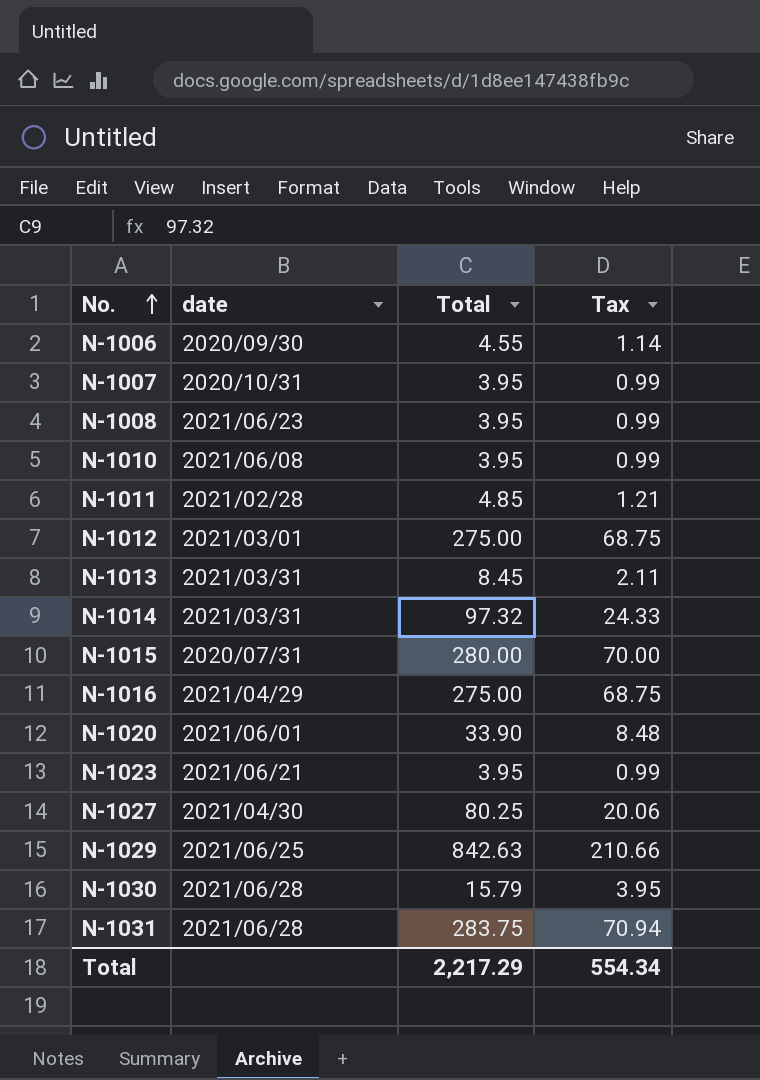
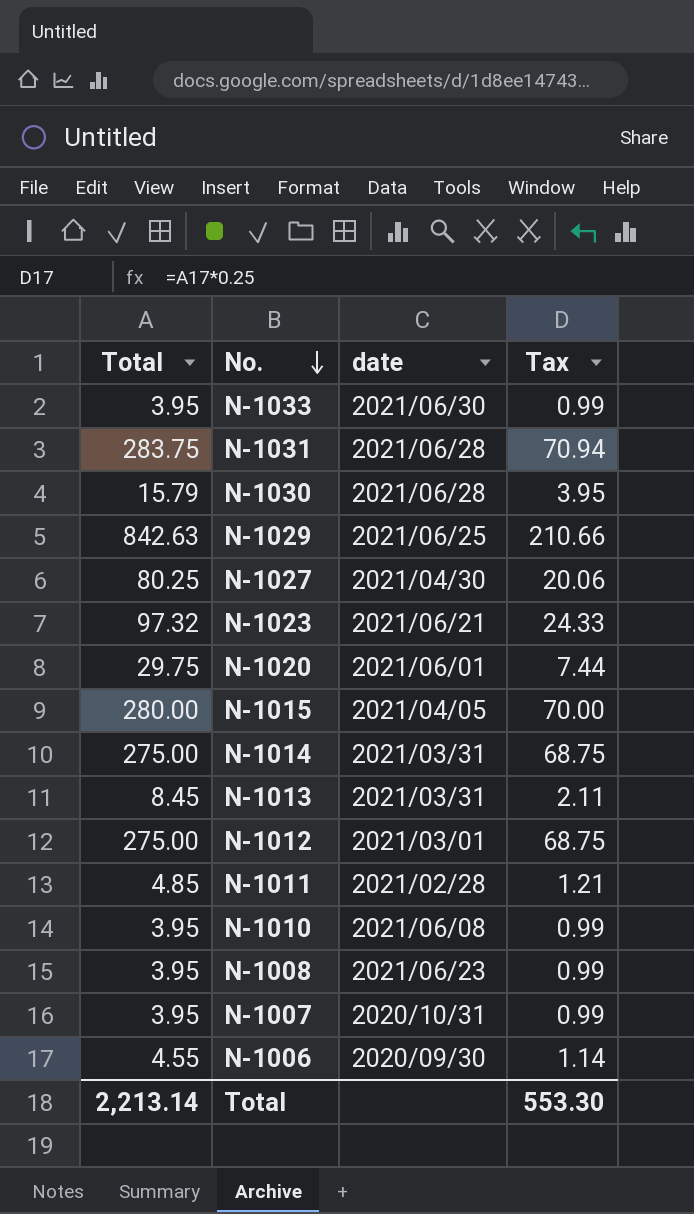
row order: No. ascending -> No. descending
column Total | position: 3 -> 1
row N-1016: 2021/04/29 | 275.00 | 68.75 -> none
row N-1033: none -> 3.95 | 2021/06/30 | 0.99
N-1023 | Total: 3.95 -> 97.32
N-1023 | Tax: 0.99 -> 24.33
N-1020 | Total: 33.90 -> 29.75
N-1020 | Tax: 8.48 -> 7.44
N-1015 | date: 2020/07/31 -> 2021/04/05
N-1014 | Total: 97.32 -> 275.00
N-1014 | Tax: 24.33 -> 68.75
Total | Total: 2,217.29 -> 2,213.14
Total | Tax: 554.34 -> 553.30

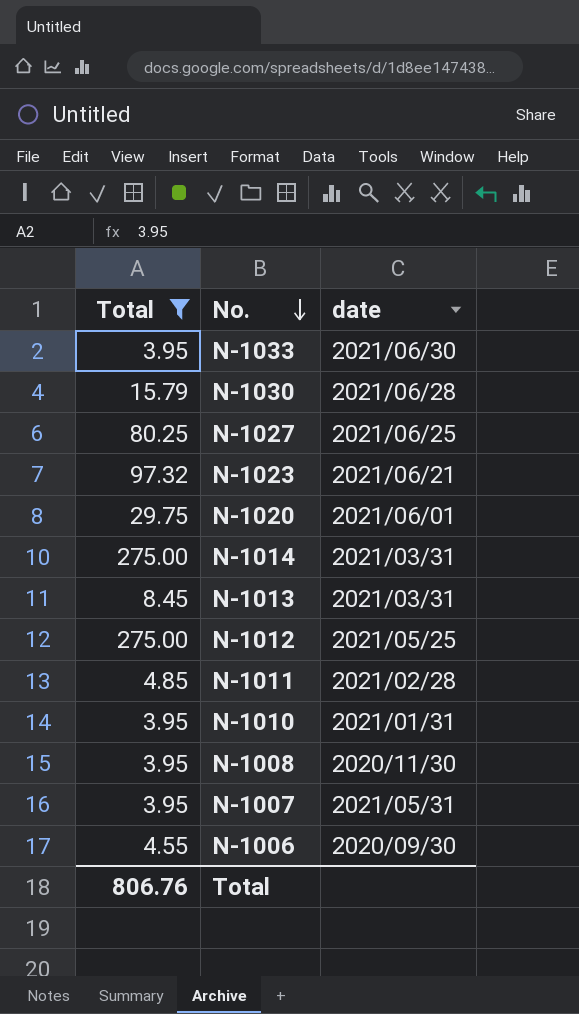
filter: none -> Total <= 275.00
column Tax | formula: [Total] * 0.25 -> none
N-1027 | date: 2021/04/30 -> 2021/06/25
N-1012 | date: 2021/03/01 -> 2021/05/25
N-1010 | date: 2021/06/08 -> 2021/01/31
N-1008 | date: 2021/06/23 -> 2020/11/30
N-1007 | date: 2020/10/31 -> 2021/05/31
Total | Total: 2,213.14 -> 806.76

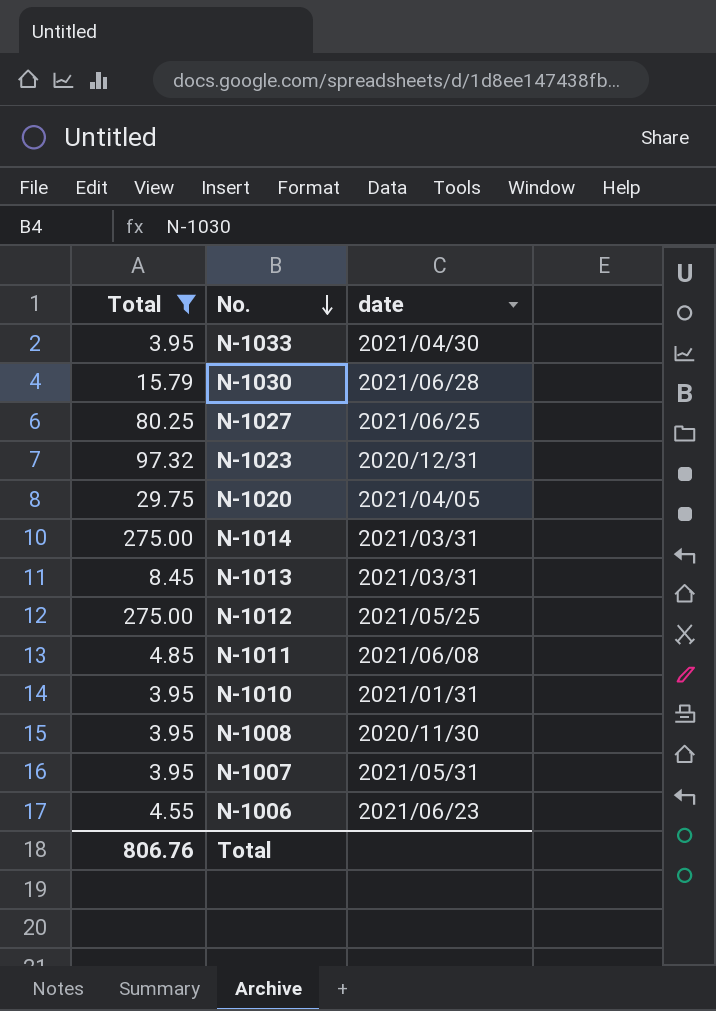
N-1033 | date: 2021/06/30 -> 2021/04/30
N-1023 | date: 2021/06/21 -> 2020/12/31
N-1020 | date: 2021/06/01 -> 2021/04/05
N-1011 | date: 2021/02/28 -> 2021/06/08
N-1006 | date: 2020/09/30 -> 2021/06/23

